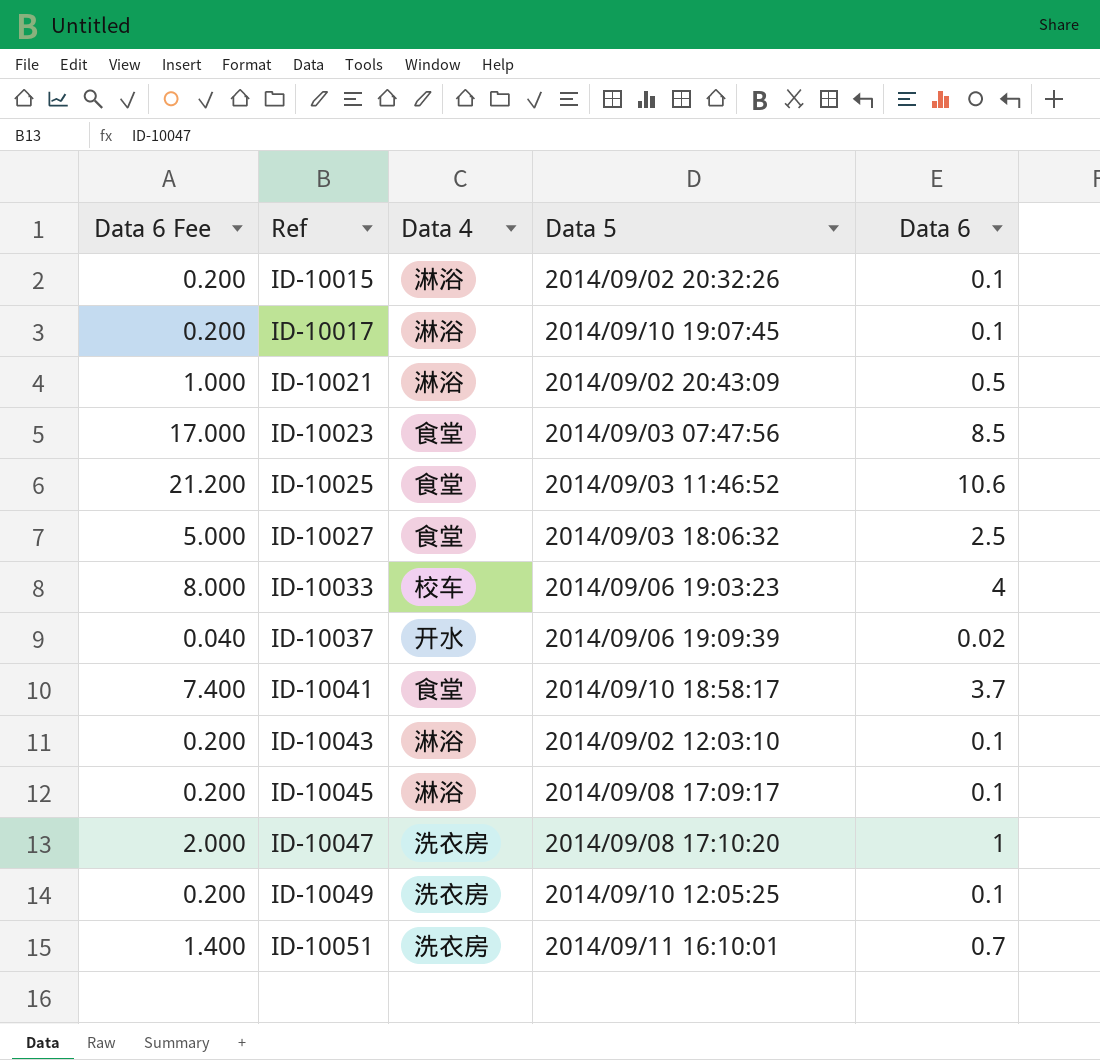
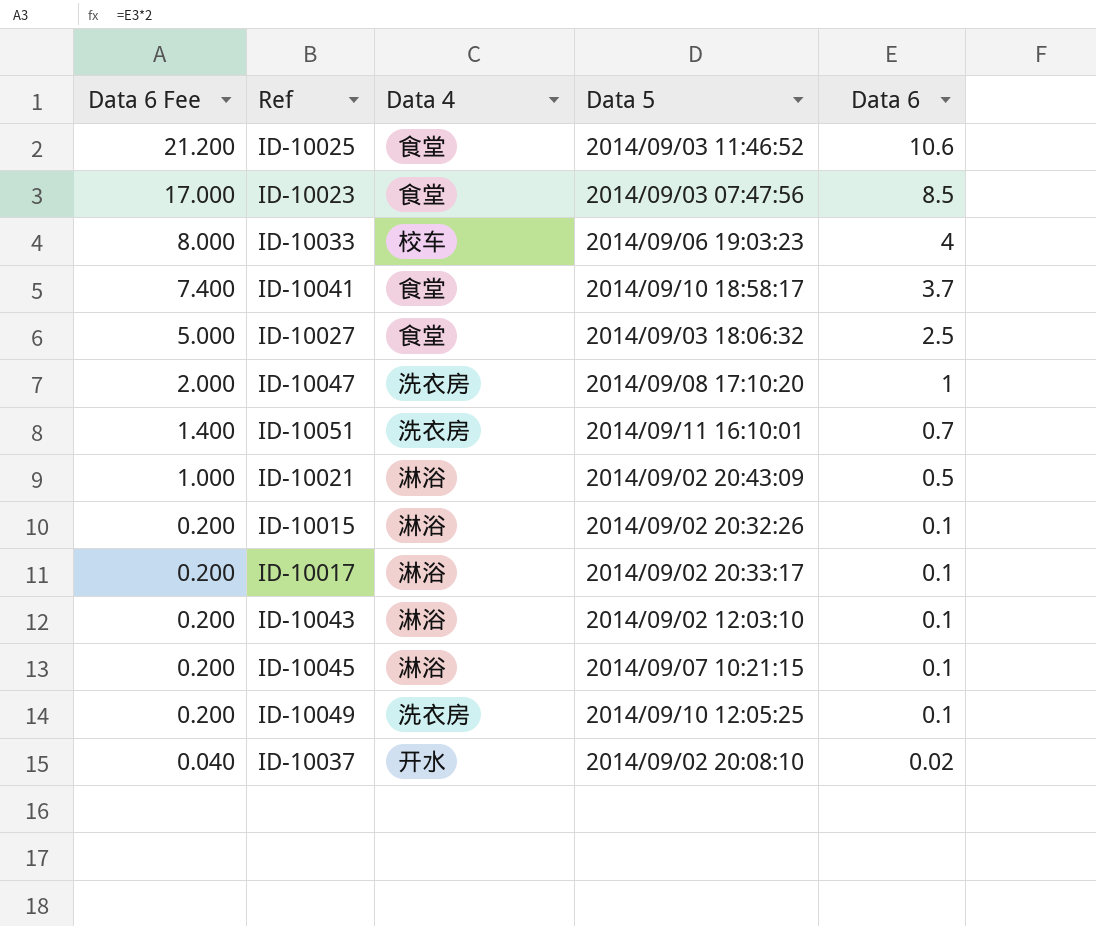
row order: Ref ascending -> Data 6 Fee descending
ID-10017 | Data 5: 2014/09/10 19:07:45 -> 2014/09/02 20:33:17
ID-10045 | Data 5: 2014/09/08 17:09:17 -> 2014/09/07 10:21:15
ID-10037 | Data 5: 2014/09/06 19:09:39 -> 2014/09/02 20:08:10

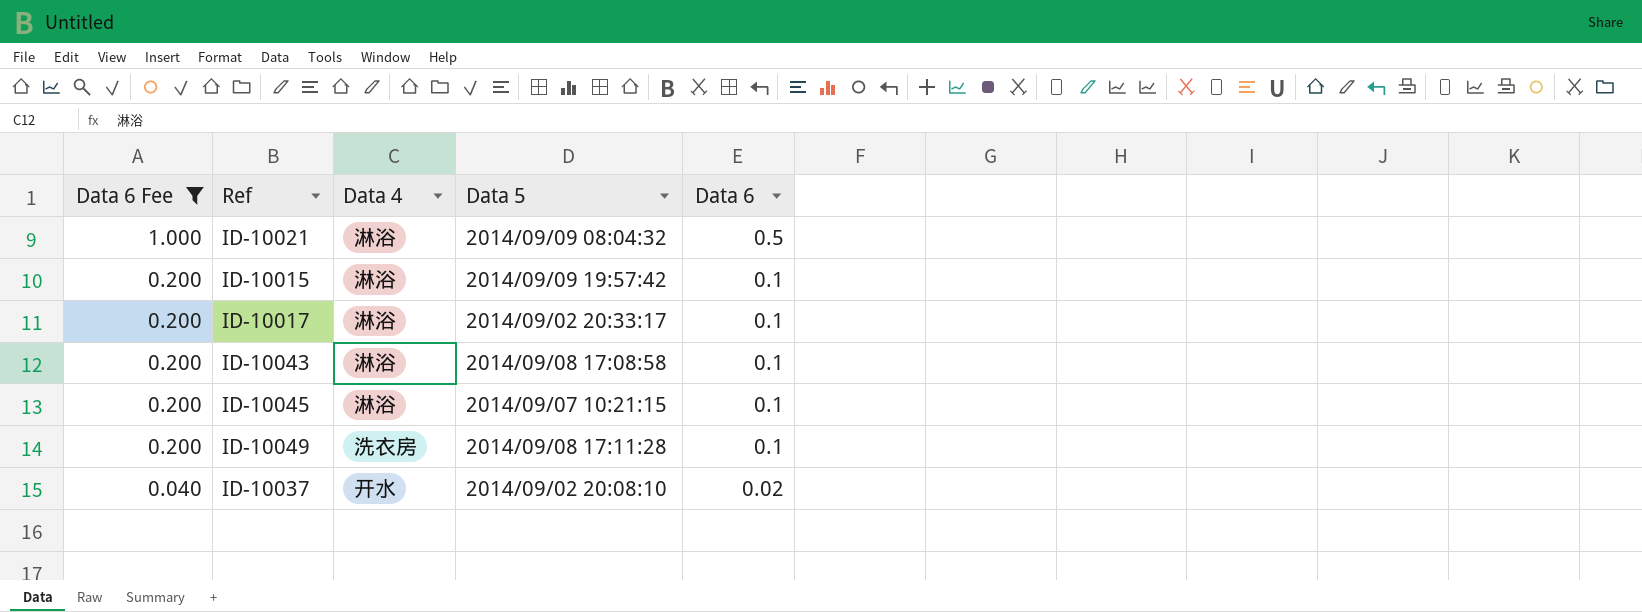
filter: none -> Data 6 Fee <= 1.000
ID-10021 | Data 5: 2014/09/02 20:43:09 -> 2014/09/09 08:04:32
ID-10015 | Data 5: 2014/09/02 20:32:26 -> 2014/09/09 19:57:42
ID-10043 | Data 5: 2014/09/02 12:03:10 -> 2014/09/08 17:08:58
ID-10049 | Data 5: 2014/09/10 12:05:25 -> 2014/09/08 17:11:28

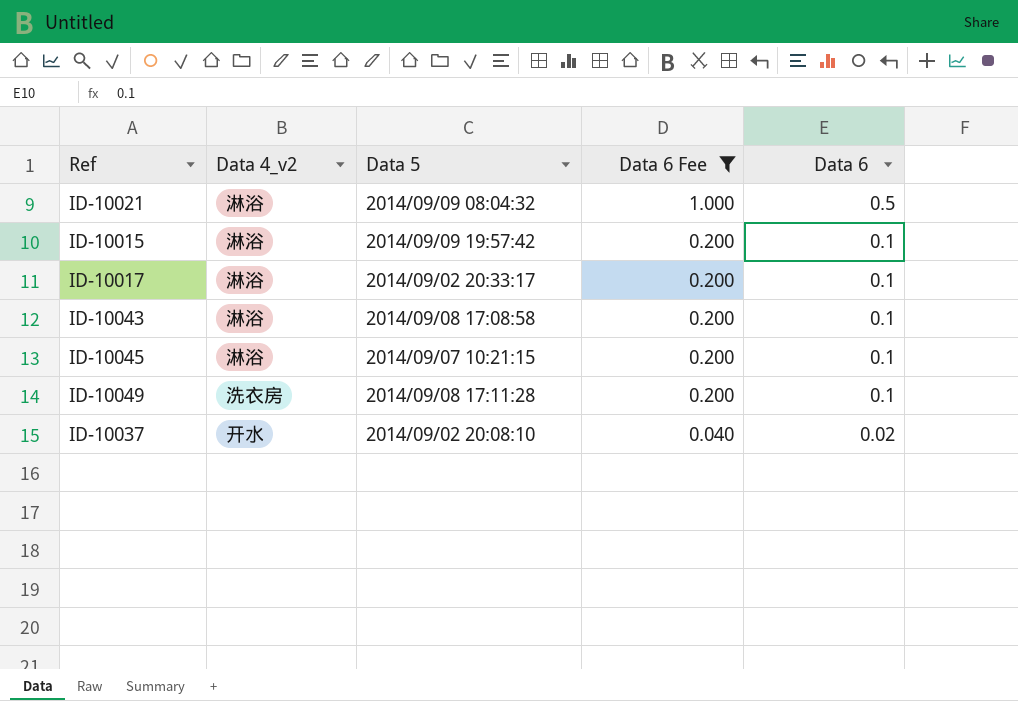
column name: Data 4 -> Data 4_v2
column Data 6 Fee | position: 1 -> 4

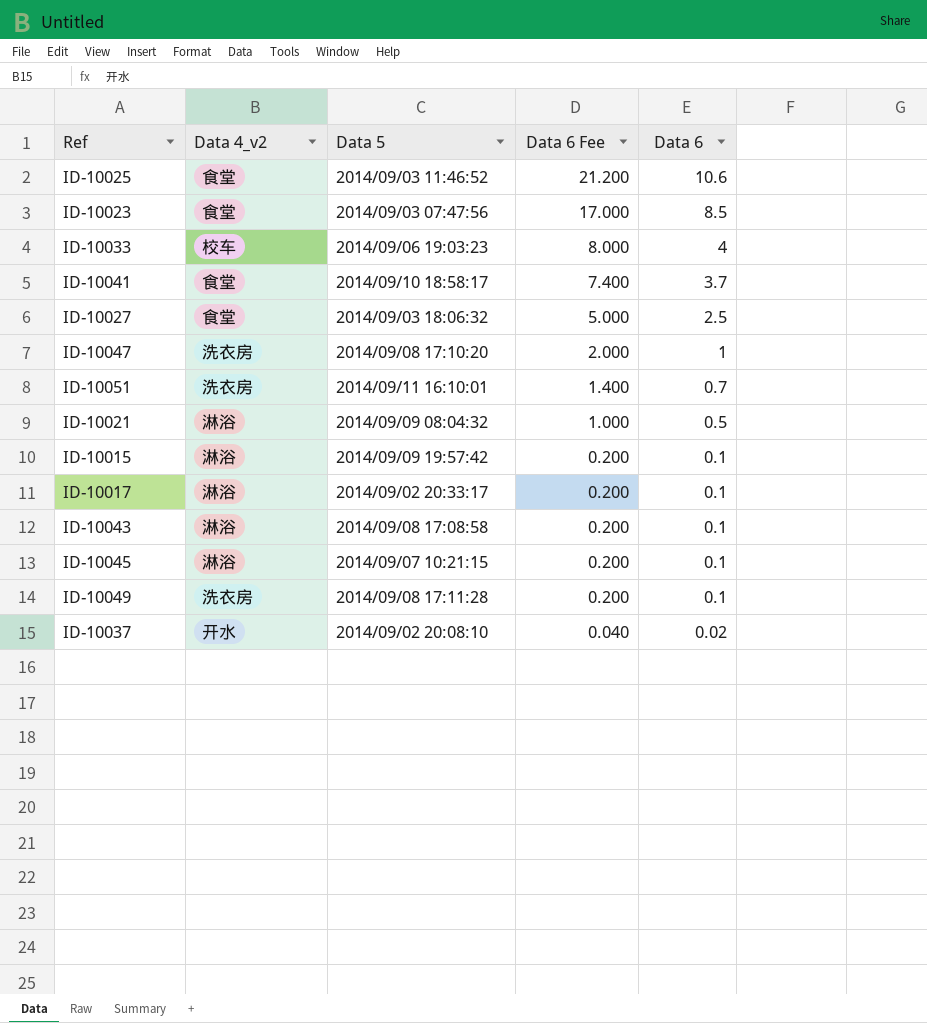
filter: Data 6 Fee <= 1.000 -> none

